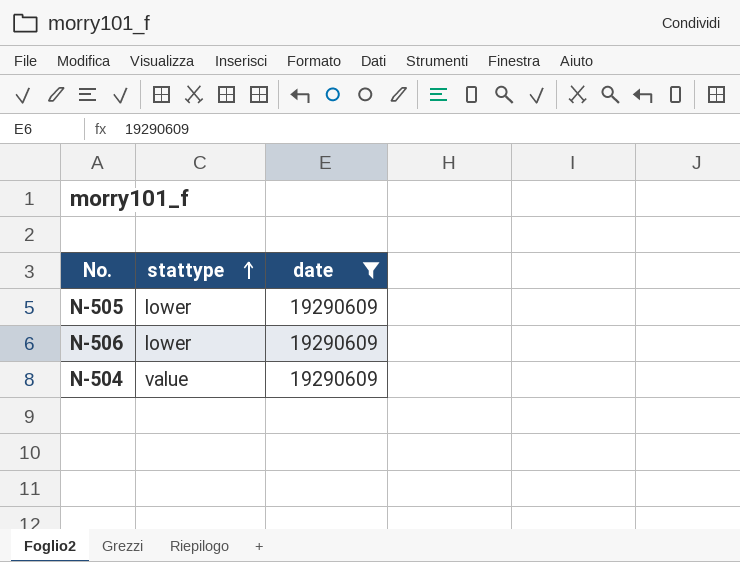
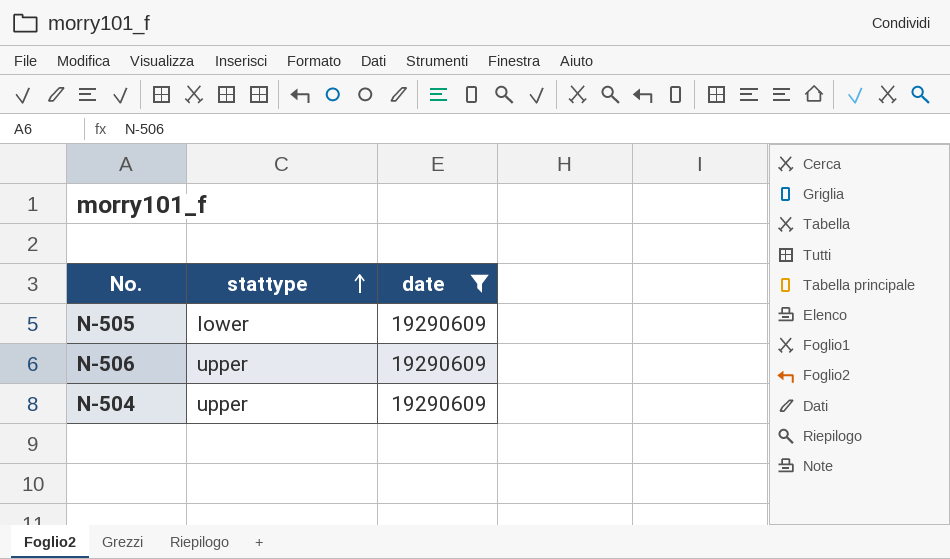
N-506 | stattype: lower -> upper
N-504 | stattype: value -> upper

